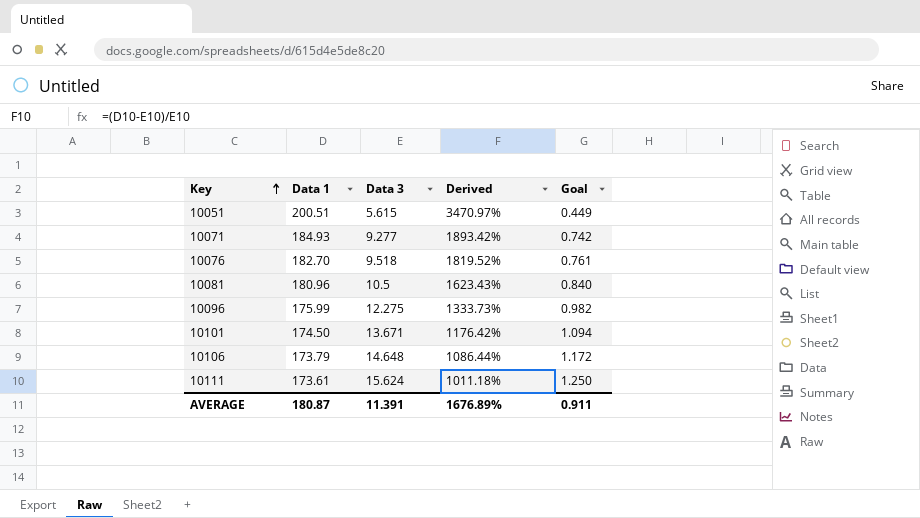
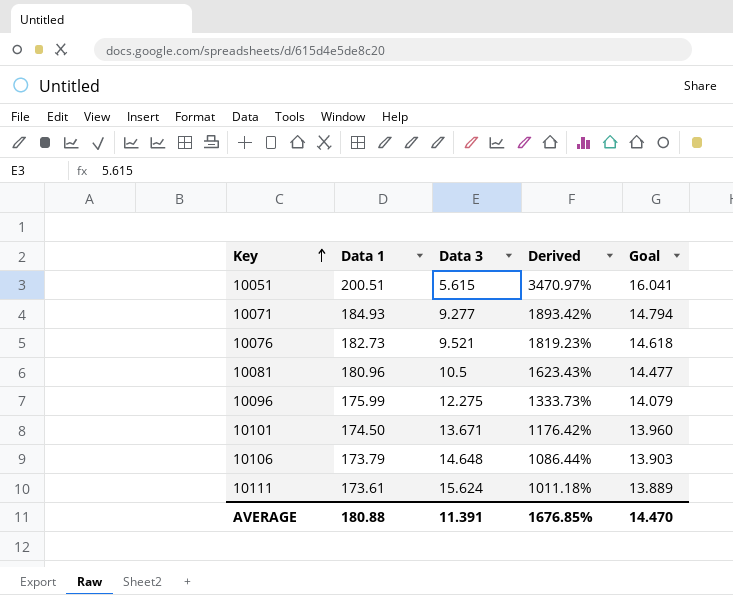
column Goal | formula: [Data 3] * 0.08 -> [Data 1] * 0.08
10076 | Data 1: 182.70 -> 182.73
10076 | Data 3: 9.518 -> 9.521
10076 | Derived: 1819.52% -> 1819.23%
AVERAGE | Data 1: 180.87 -> 180.88
AVERAGE | Derived: 1676.89% -> 1676.85%
AVERAGE | Goal: 0.911 -> 14.470

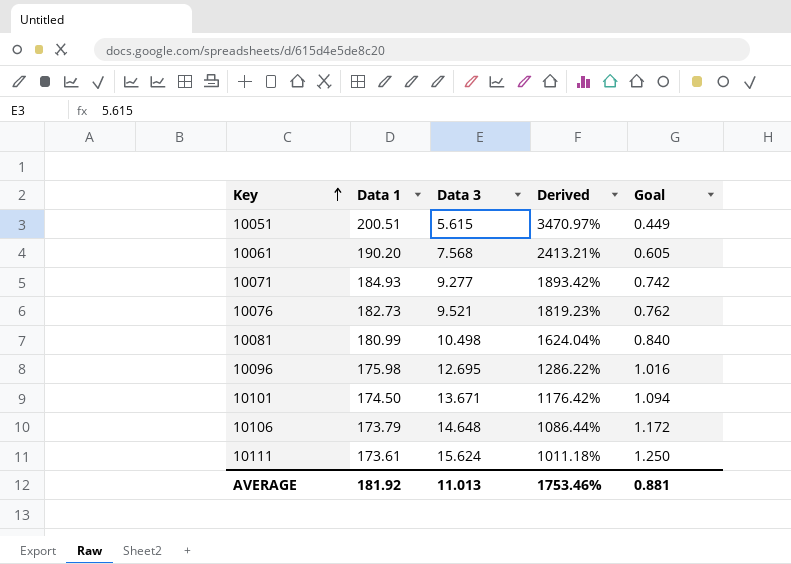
column Goal | formula: [Data 1] * 0.08 -> [Data 3] * 0.08
row 10061: none -> 190.20 | 7.568 | 2413.21% | 0.605
10081 | Data 1: 180.96 -> 180.99
10081 | Data 3: 10.5 -> 10.498
10081 | Derived: 1623.43% -> 1624.04%
10096 | Data 1: 175.99 -> 175.98
10096 | Data 3: 12.275 -> 12.695
10096 | Derived: 1333.73% -> 1286.22%
AVERAGE | Data 1: 180.88 -> 181.92
AVERAGE | Data 3: 11.391 -> 11.013
AVERAGE | Derived: 1676.85% -> 1753.46%
AVERAGE | Goal: 14.470 -> 0.881

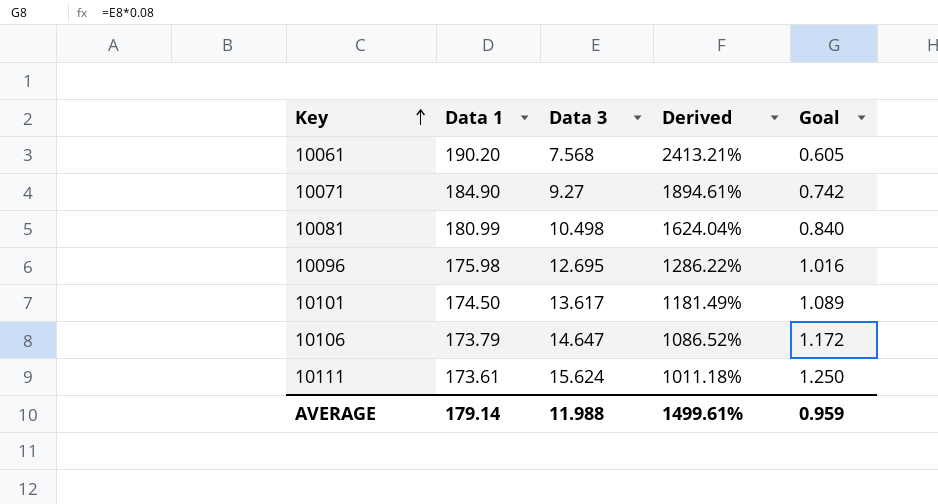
row 10051: 200.51 | 5.615 | 3470.97% | 0.449 -> none
row 10076: 182.73 | 9.521 | 1819.23% | 0.762 -> none
10071 | Data 1: 184.93 -> 184.90
10071 | Data 3: 9.277 -> 9.27
10071 | Derived: 1893.42% -> 1894.61%
10101 | Data 3: 13.671 -> 13.617
10101 | Derived: 1176.42% -> 1181.49%
10101 | Goal: 1.094 -> 1.089
10106 | Data 3: 14.648 -> 14.647
10106 | Derived: 1086.44% -> 1086.52%
AVERAGE | Data 1: 181.92 -> 179.14
AVERAGE | Data 3: 11.013 -> 11.988
AVERAGE | Derived: 1753.46% -> 1499.61%
AVERAGE | Goal: 0.881 -> 0.959

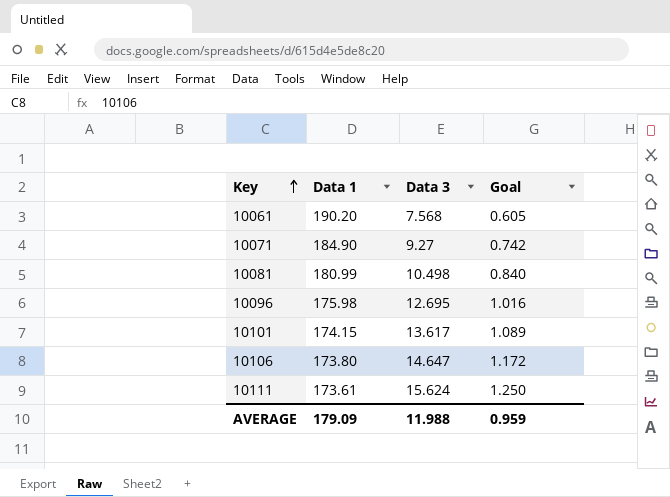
column Derived | formula: ([Data 1] - [Data 3]) / [Data 3] -> none
10101 | Data 1: 174.50 -> 174.15
10106 | Data 1: 173.79 -> 173.80
AVERAGE | Data 1: 179.14 -> 179.09

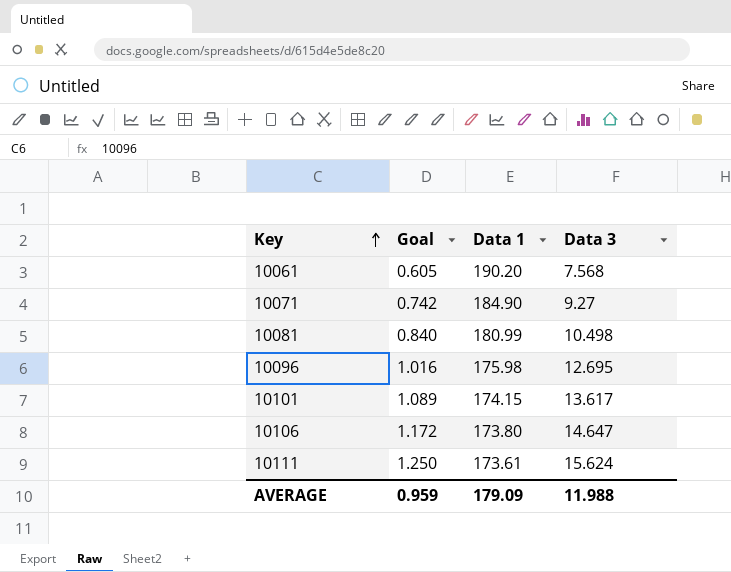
column Goal | position: 4 -> 2

